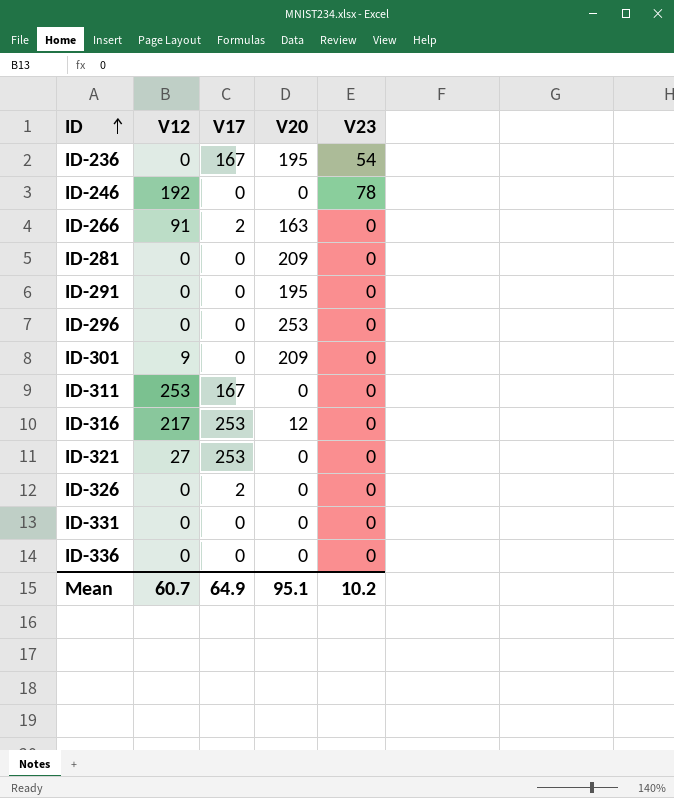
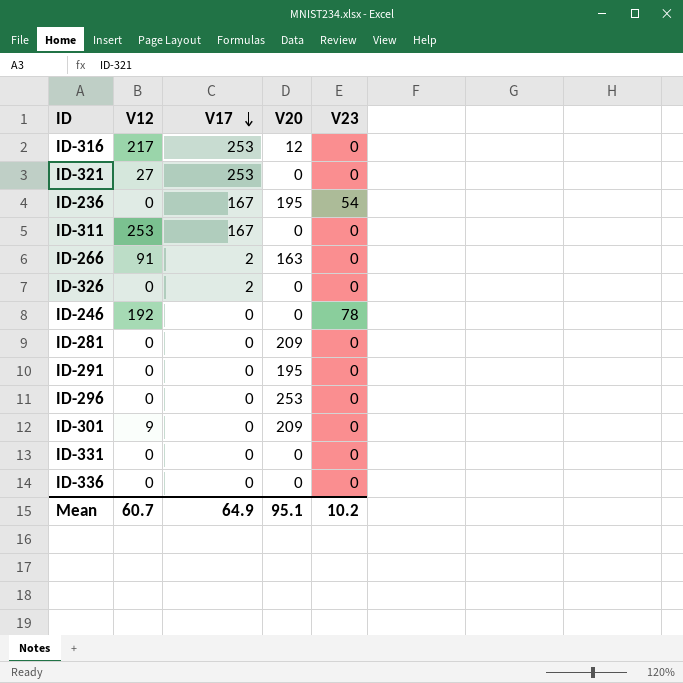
row order: ID ascending -> V17 descending

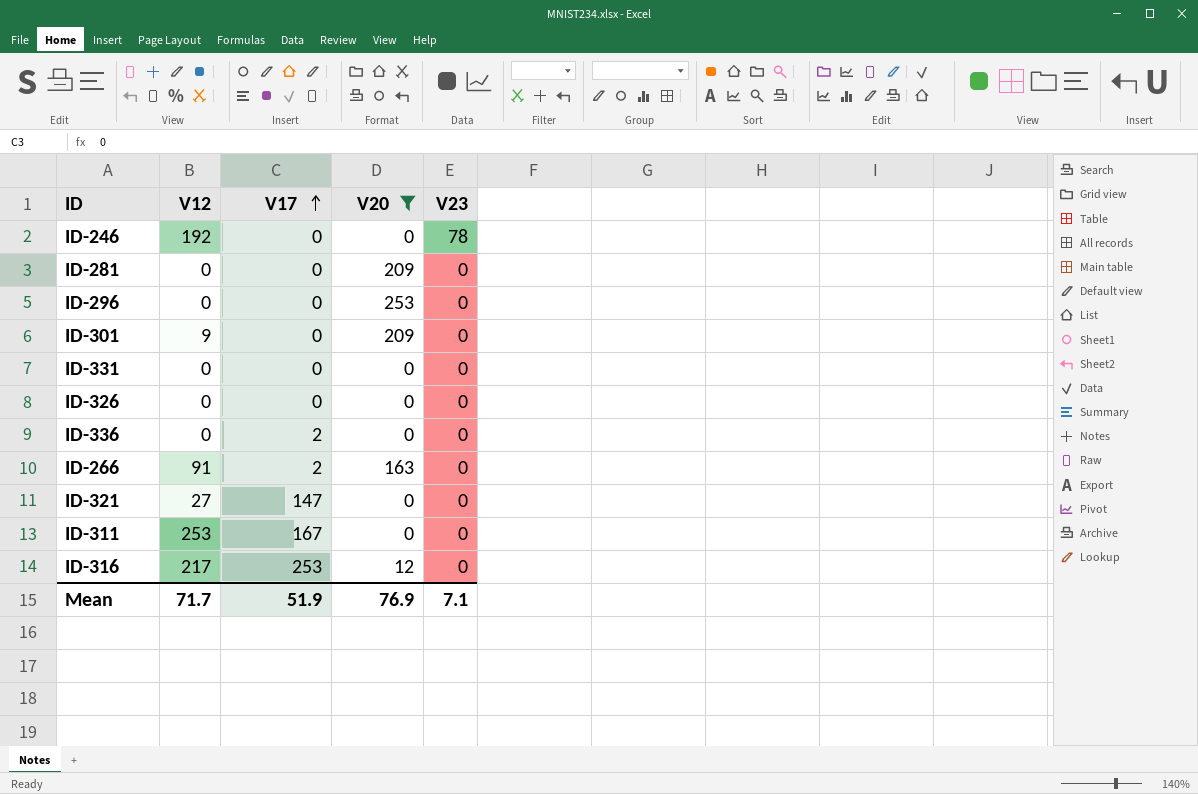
filter: none -> V20 != 195
row order: V17 descending -> V17 ascending
ID-326 | V17: 2 -> 0
ID-336 | V17: 0 -> 2
ID-321 | V17: 253 -> 147
Mean | V12: 60.7 -> 71.7
Mean | V17: 64.9 -> 51.9
Mean | V20: 95.1 -> 76.9
Mean | V23: 10.2 -> 7.1

